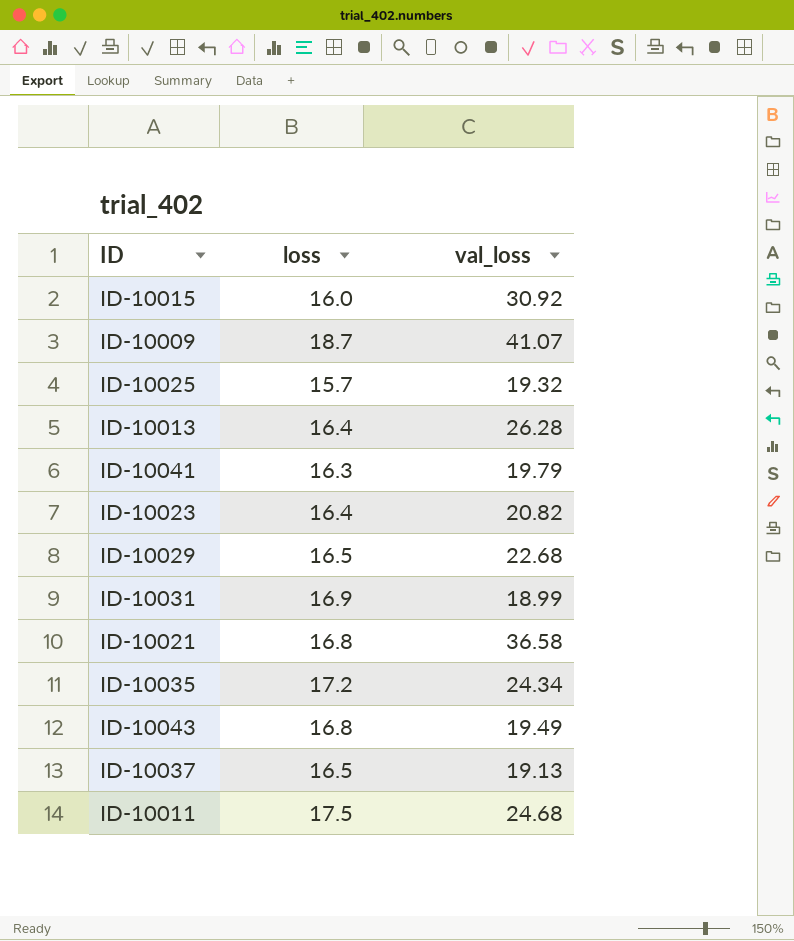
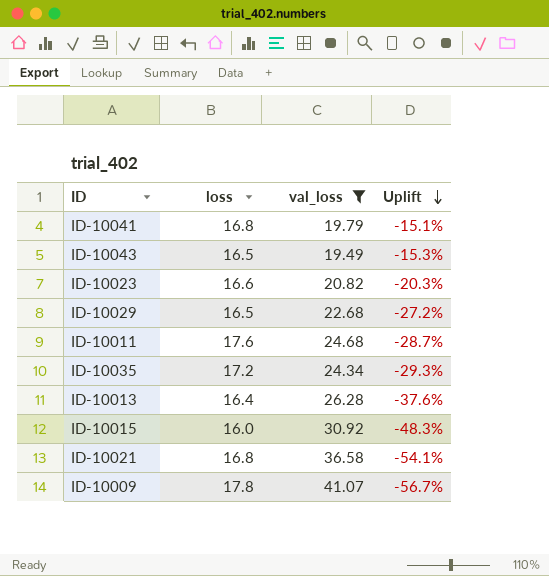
filter: none -> val_loss >= 19.49
row order: none -> Uplift descending
column Uplift | formula: none -> ([loss] - [val_loss]) / [val_loss]
ID-10041 | loss: 16.3 -> 16.8
ID-10043 | loss: 16.8 -> 16.5
ID-10023 | loss: 16.4 -> 16.6
ID-10011 | loss: 17.5 -> 17.6
ID-10009 | loss: 18.7 -> 17.8

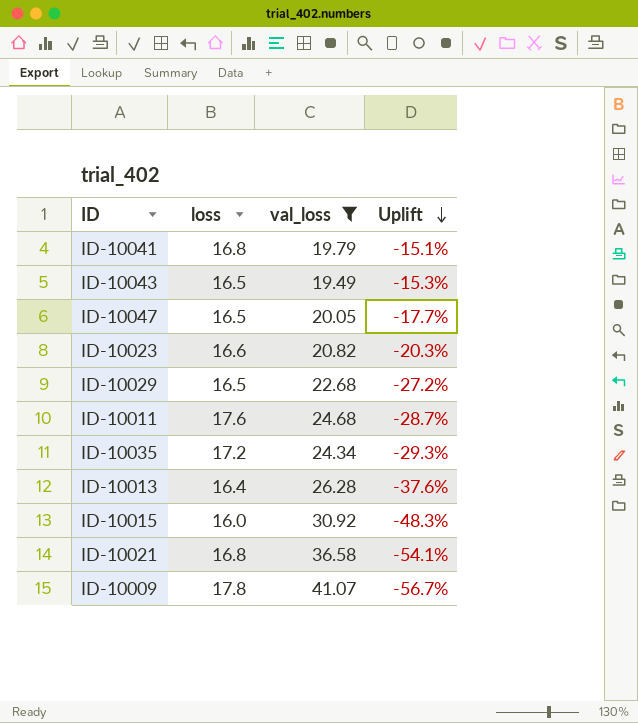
row ID-10047: none -> 16.5 | 20.05 | -17.7%

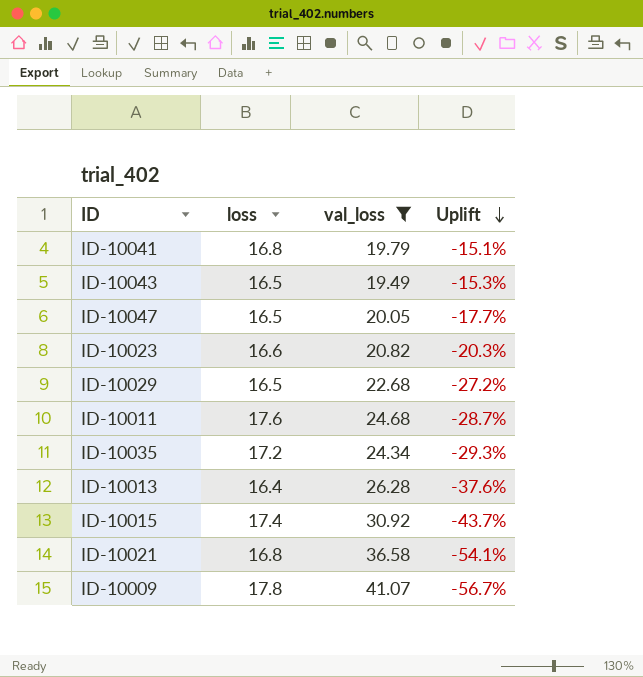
ID-10015 | loss: 16.0 -> 17.4
ID-10015 | Uplift: -48.3% -> -43.7%

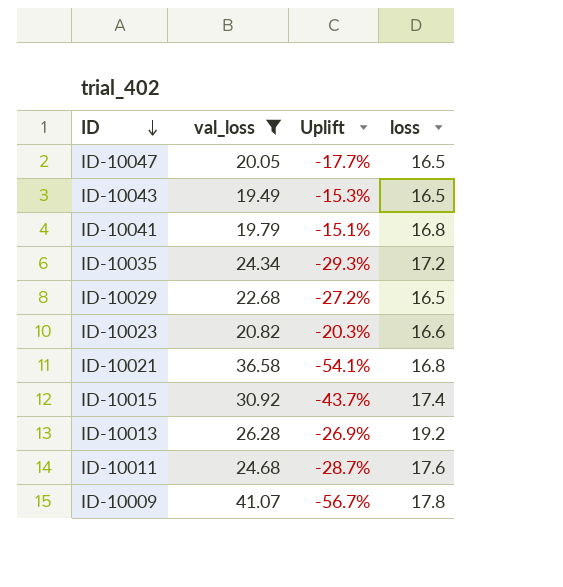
row order: Uplift descending -> ID descending
column loss | position: 2 -> 4
ID-10013 | Uplift: -37.6% -> -26.9%
ID-10013 | loss: 16.4 -> 19.2

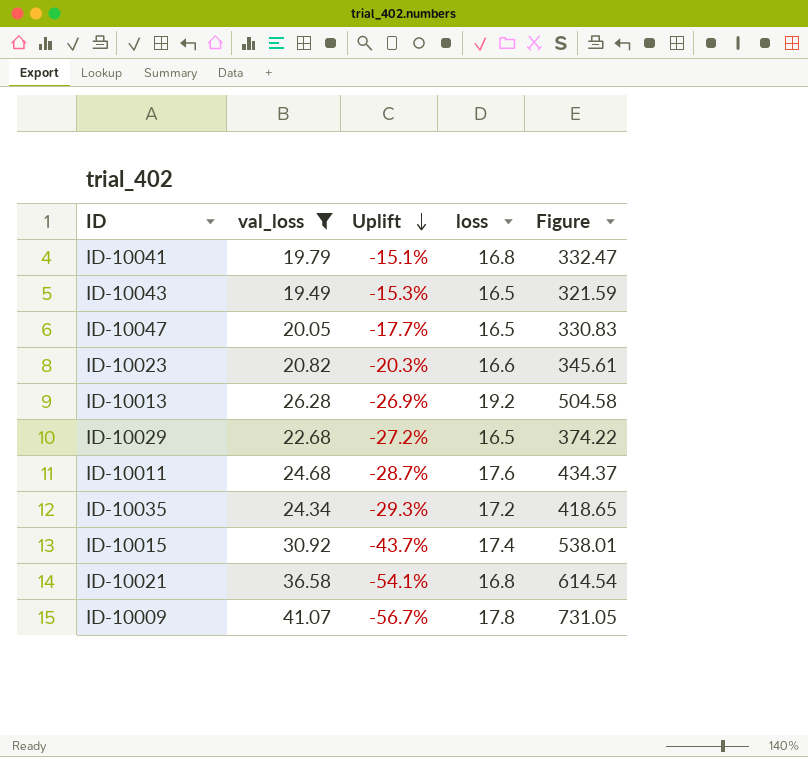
row order: ID descending -> Uplift descending
column Figure | formula: none -> [val_loss] * [loss]

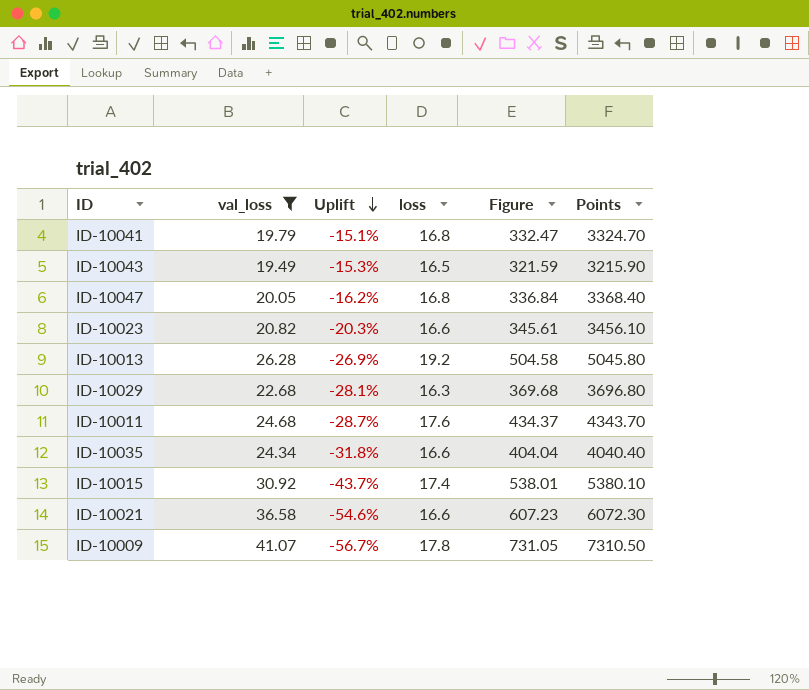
column Points | formula: none -> [Figure] * 10
ID-10047 | Uplift: -17.7% -> -16.2%
ID-10047 | loss: 16.5 -> 16.8
ID-10047 | Figure: 330.83 -> 336.84
ID-10029 | Uplift: -27.2% -> -28.1%
ID-10029 | loss: 16.5 -> 16.3
ID-10029 | Figure: 374.22 -> 369.68
ID-10035 | Uplift: -29.3% -> -31.8%
ID-10035 | loss: 17.2 -> 16.6
ID-10035 | Figure: 418.65 -> 404.04
ID-10021 | Uplift: -54.1% -> -54.6%
ID-10021 | loss: 16.8 -> 16.6
ID-10021 | Figure: 614.54 -> 607.23

